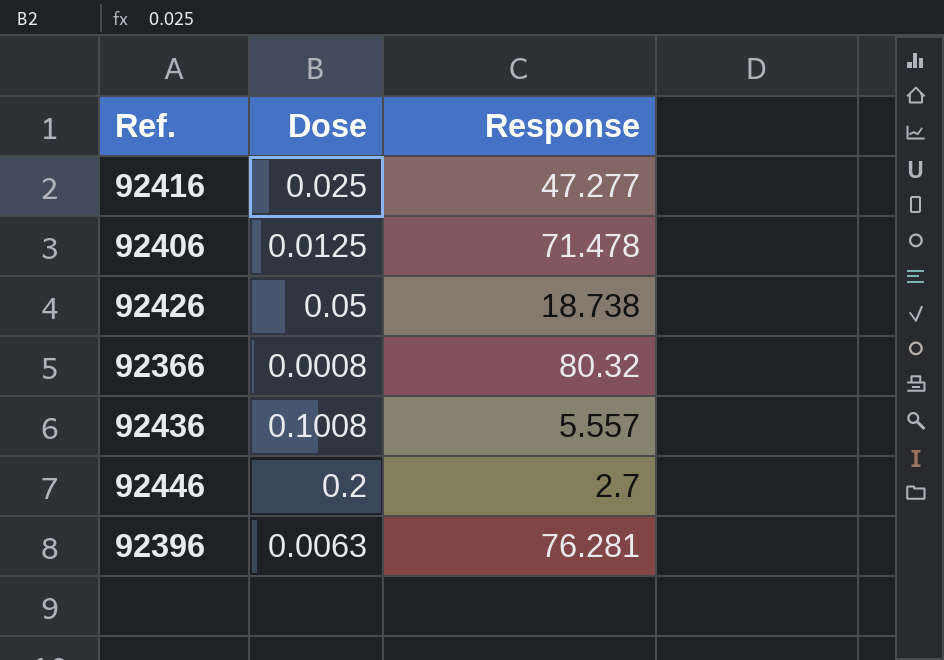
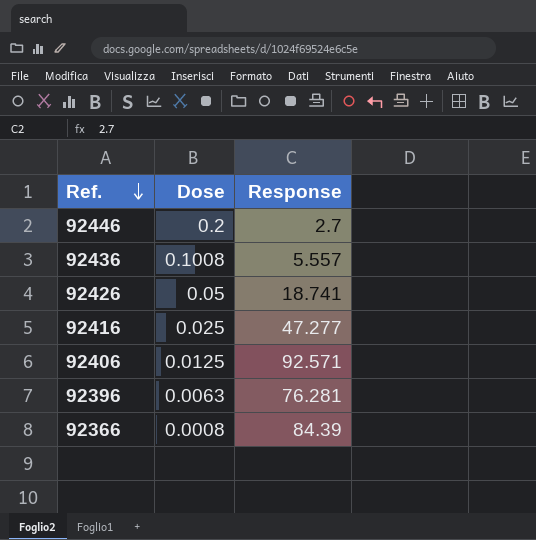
row order: none -> Ref. descending
92426 | Response: 18.738 -> 18.741
92406 | Response: 71.478 -> 92.571
92366 | Response: 80.32 -> 84.39

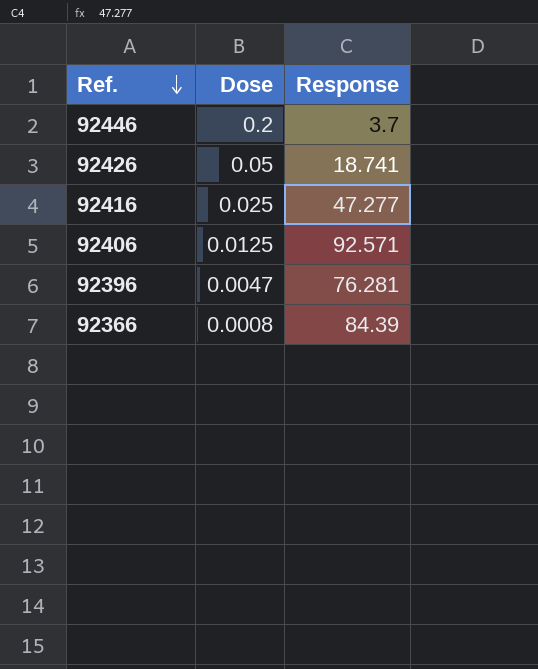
row 92436: 0.1008 | 5.557 -> none
92446 | Response: 2.7 -> 3.7
92396 | Dose: 0.0063 -> 0.0047

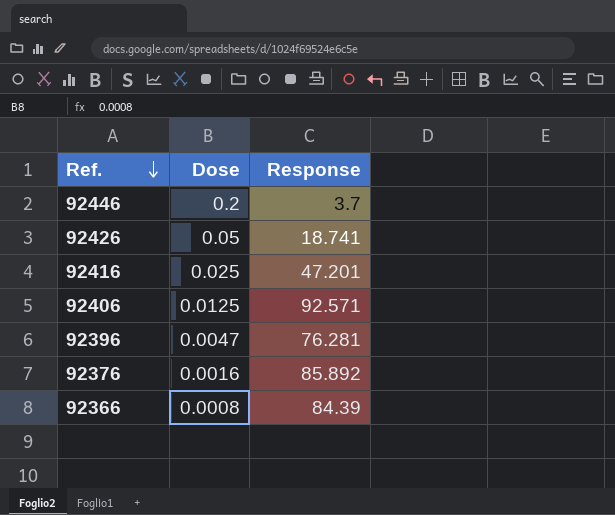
92416 | Response: 47.277 -> 47.201
row 92376: none -> 0.0016 | 85.892

